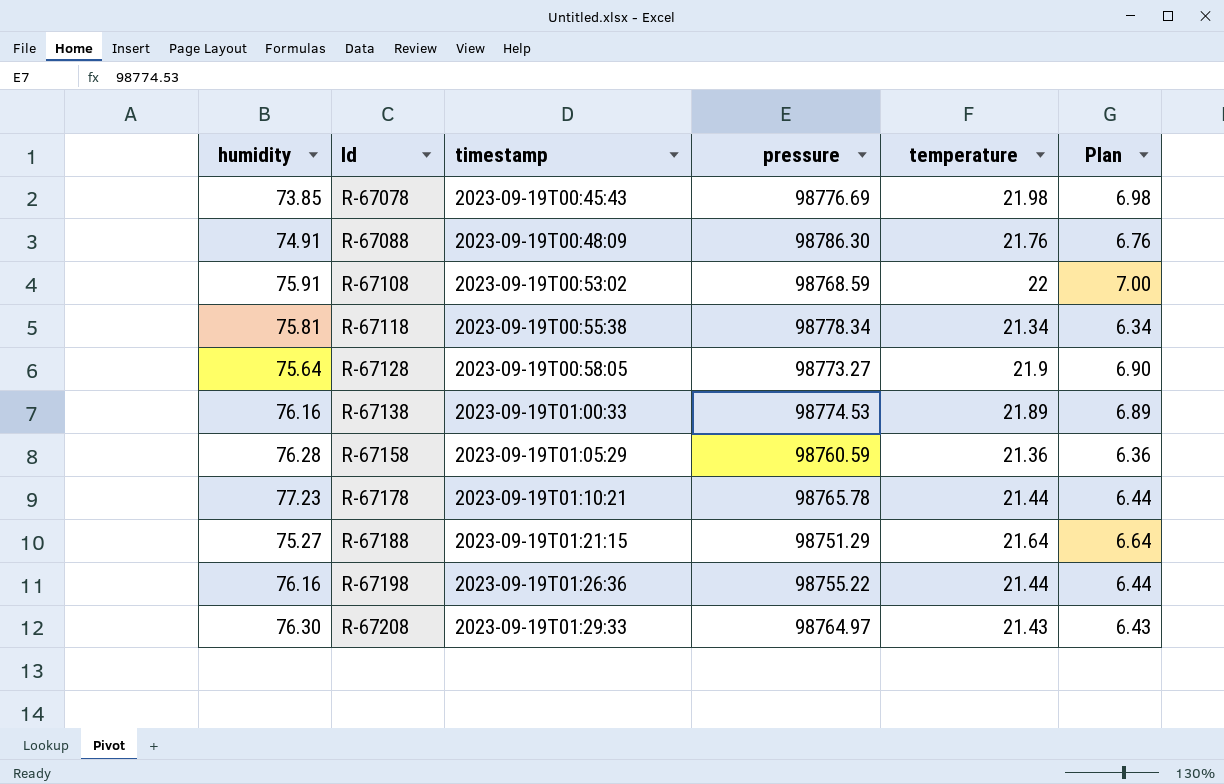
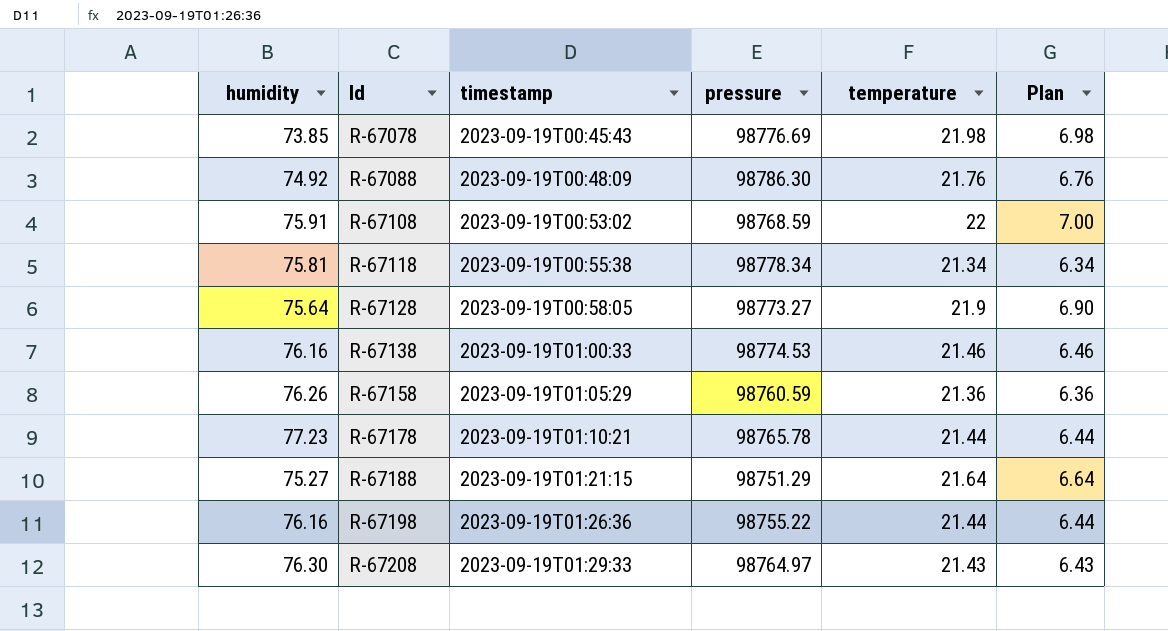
R-67088 | humidity: 74.91 -> 74.92
R-67138 | temperature: 21.89 -> 21.46
R-67138 | Plan: 6.89 -> 6.46
R-67158 | humidity: 76.28 -> 76.26

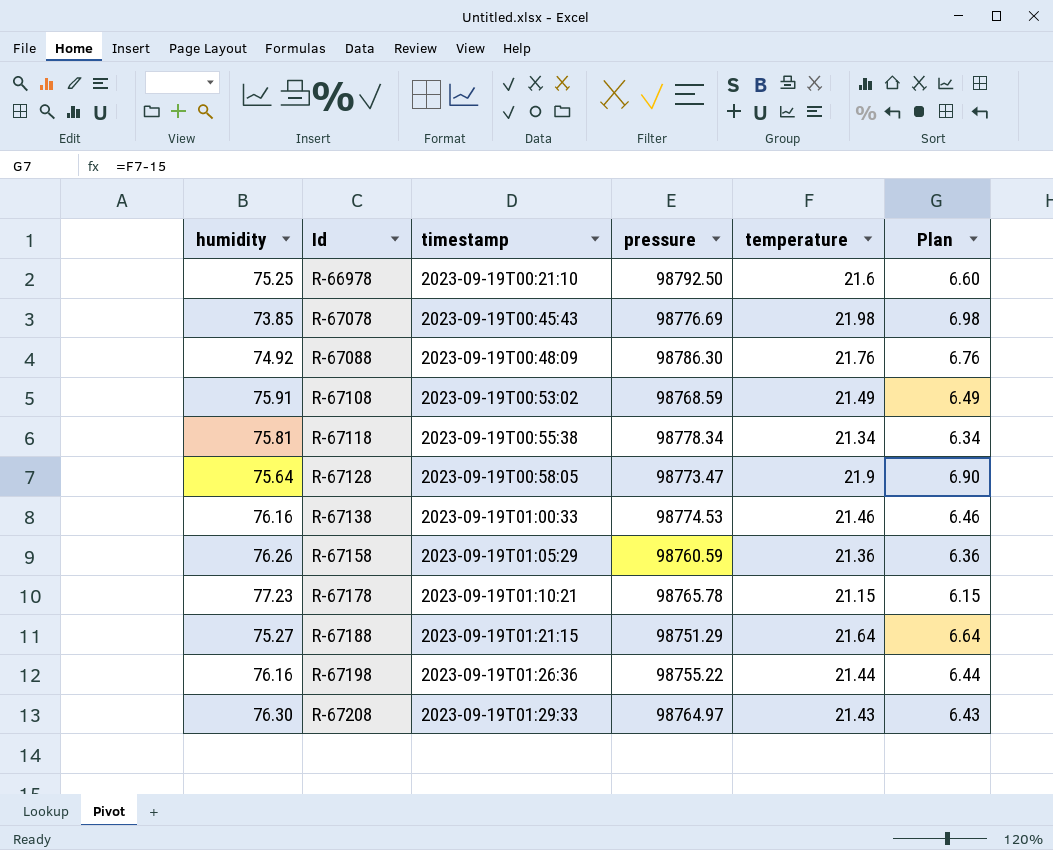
row R-66978: none -> 75.25 | 2023-09-19T00:21:10 | 98792.50 | 21.6 | 6.60
R-67108 | temperature: 22 -> 21.49
R-67108 | Plan: 7.00 -> 6.49
R-67128 | pressure: 98773.27 -> 98773.47
R-67178 | temperature: 21.44 -> 21.15
R-67178 | Plan: 6.44 -> 6.15

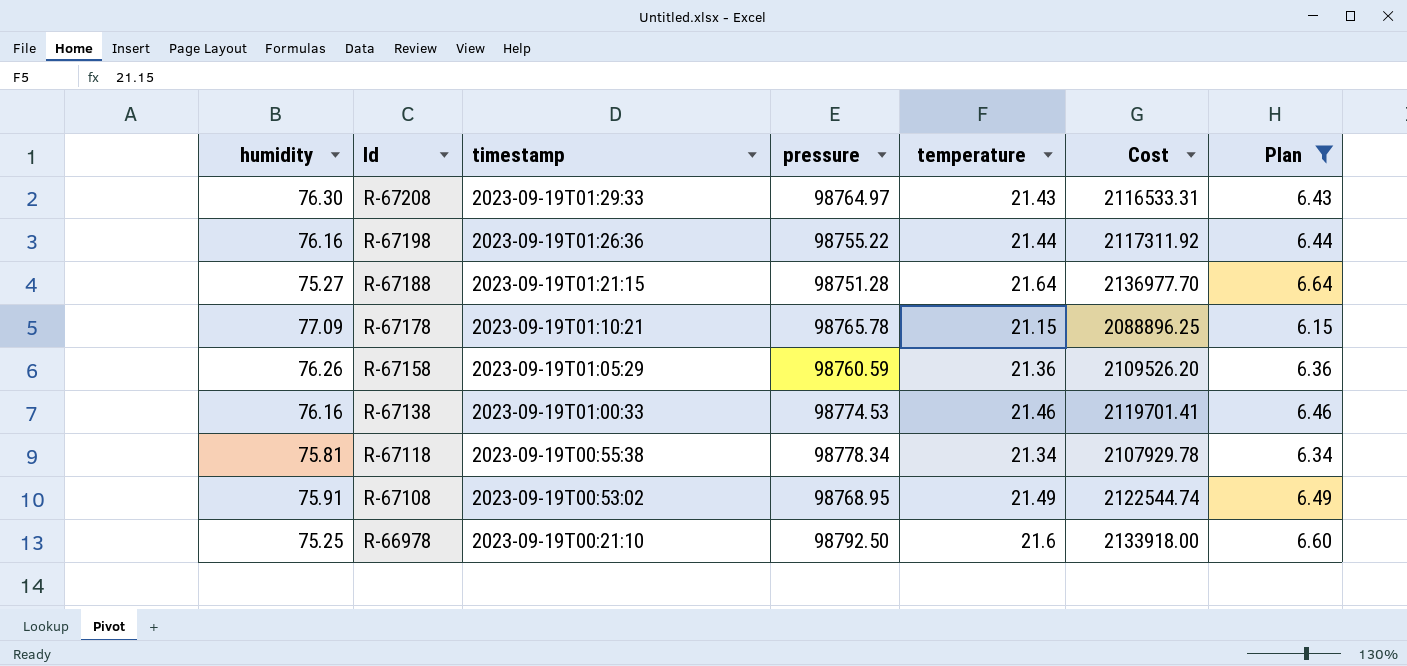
filter: none -> Plan <= 6.64
row order: Id ascending -> Id descending
column Cost | formula: none -> [pressure] * [temperature]
R-67188 | pressure: 98751.29 -> 98751.28
R-67178 | humidity: 77.23 -> 77.09
R-67108 | pressure: 98768.59 -> 98768.95

